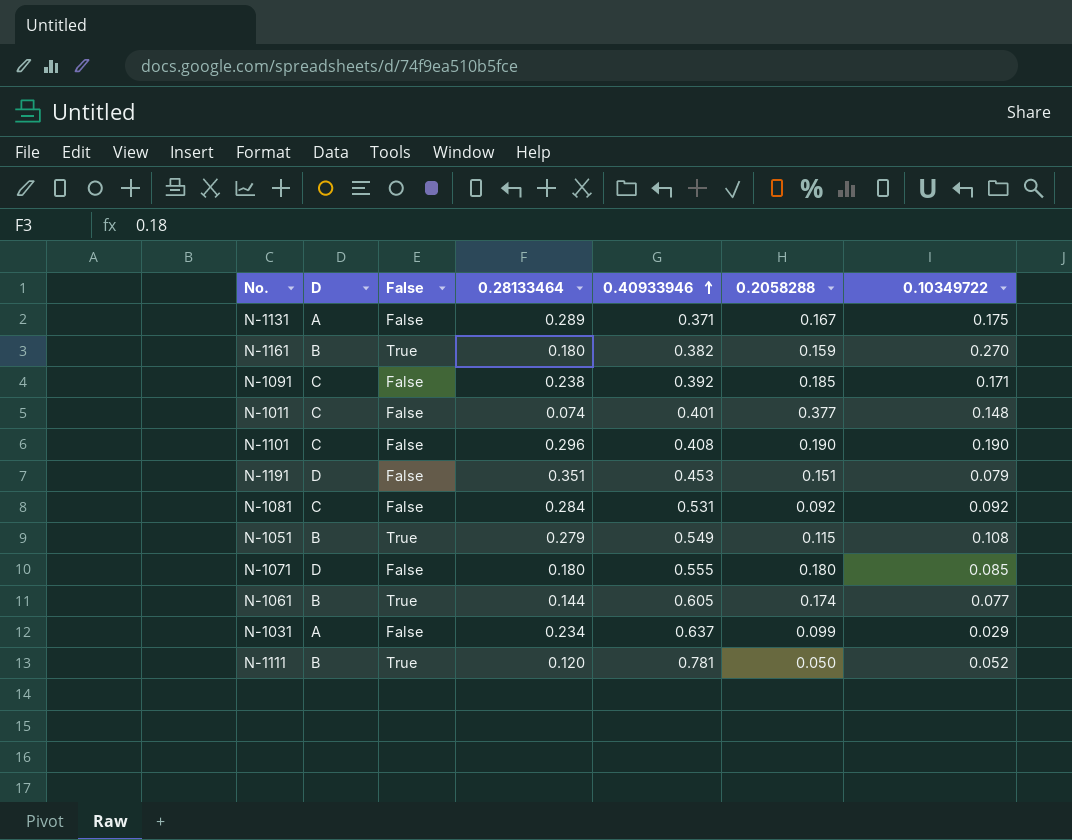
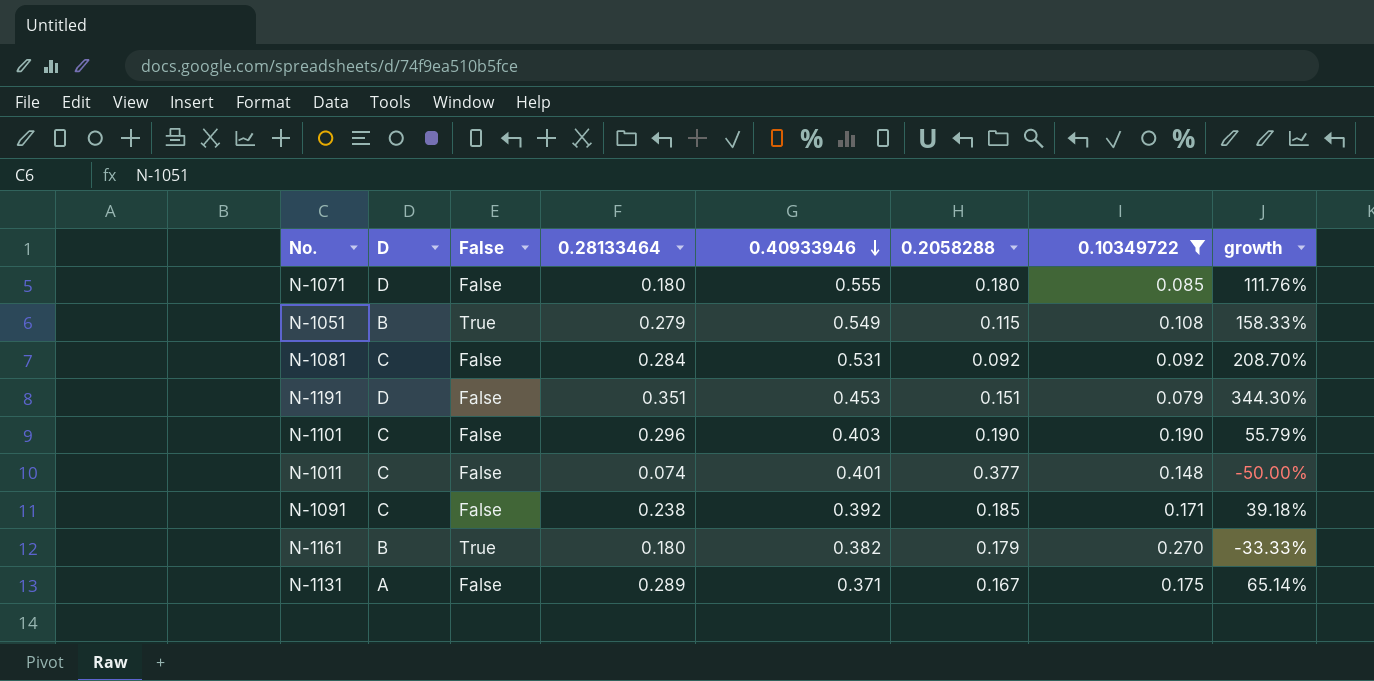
filter: none -> 0.10349722 >= 0.079
row order: 0.40933946 ascending -> 0.40933946 descending
column growth | formula: none -> ([0.28133464] - [0.10349722]) / [0.10349722]
N-1101 | 0.40933946: 0.408 -> 0.403
N-1161 | 0.2058288: 0.159 -> 0.179

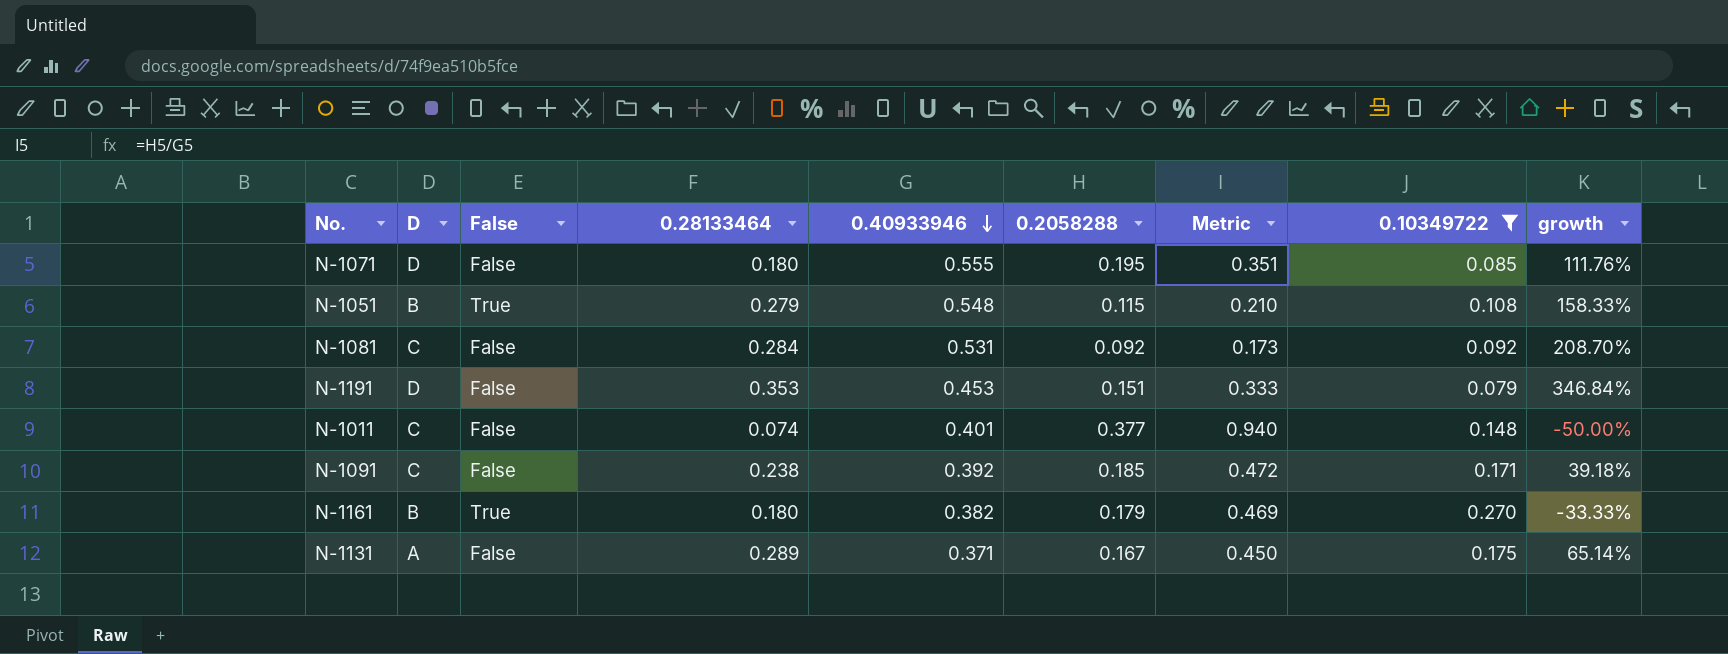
column Metric | formula: none -> [0.2058288] / [0.40933946]
row N-1101: C | False | 0.296 | 0.403 | 0.190 | 0.190 | 55.79% -> none
N-1071 | 0.2058288: 0.180 -> 0.195
N-1051 | 0.40933946: 0.549 -> 0.548
N-1191 | 0.28133464: 0.351 -> 0.353
N-1191 | growth: 344.30% -> 346.84%

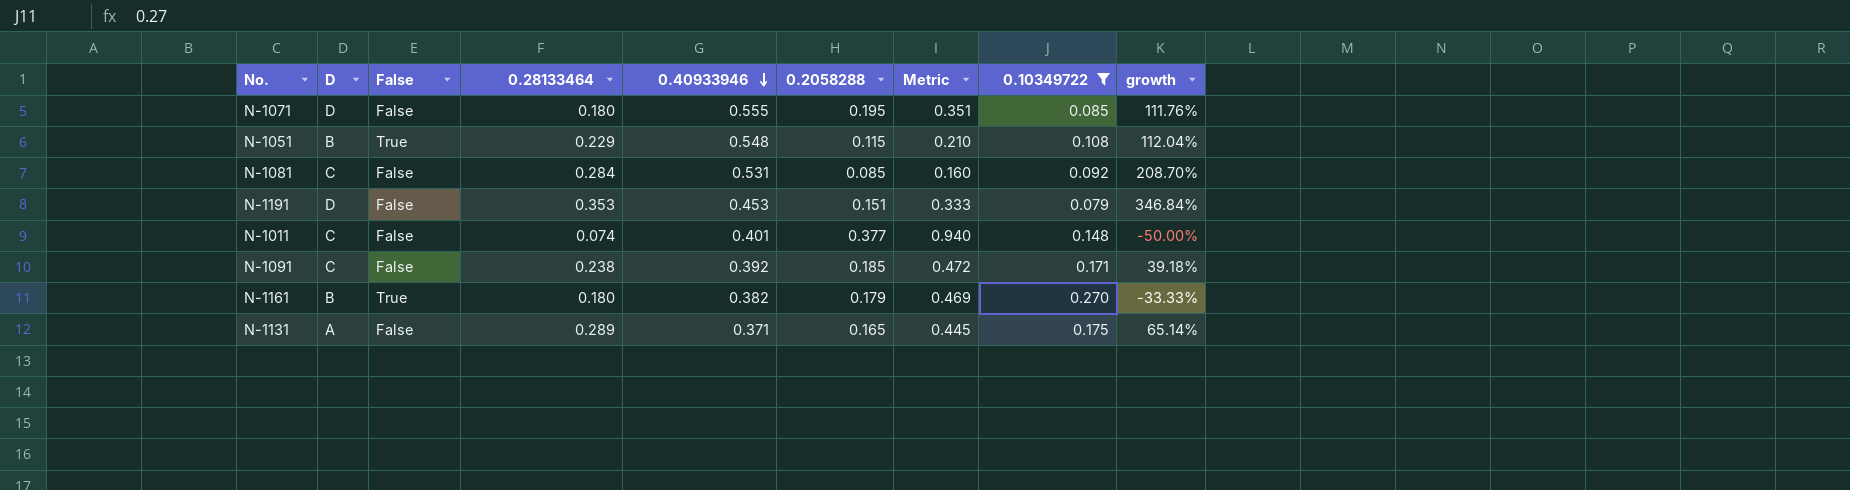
N-1051 | 0.28133464: 0.279 -> 0.229
N-1051 | growth: 158.33% -> 112.04%
N-1081 | 0.2058288: 0.092 -> 0.085
N-1081 | Metric: 0.173 -> 0.160
N-1131 | 0.2058288: 0.167 -> 0.165
N-1131 | Metric: 0.450 -> 0.445

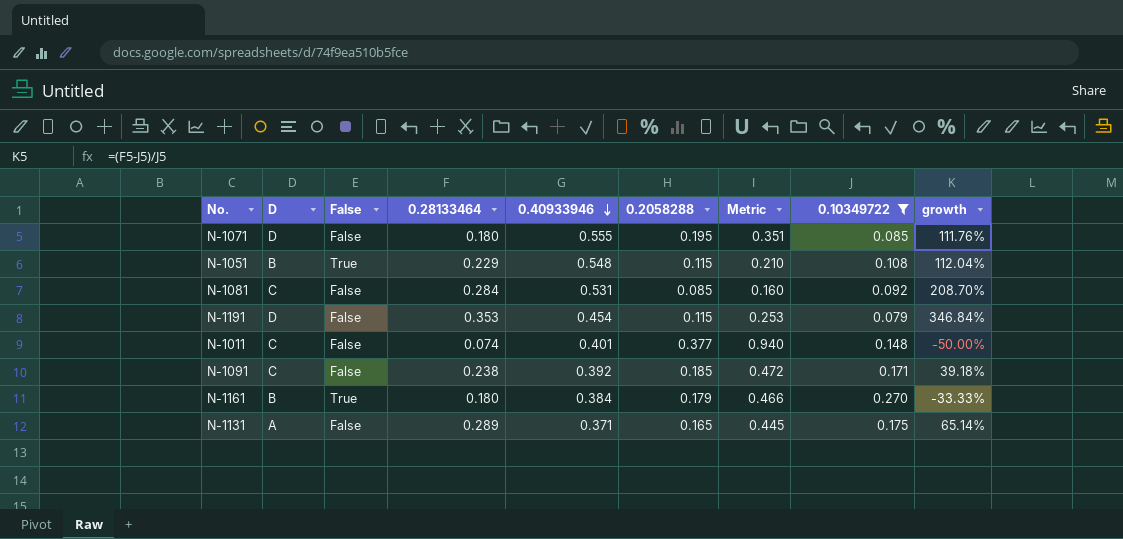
N-1191 | 0.40933946: 0.453 -> 0.454
N-1191 | 0.2058288: 0.151 -> 0.115
N-1191 | Metric: 0.333 -> 0.253
N-1161 | 0.40933946: 0.382 -> 0.384
N-1161 | Metric: 0.469 -> 0.466

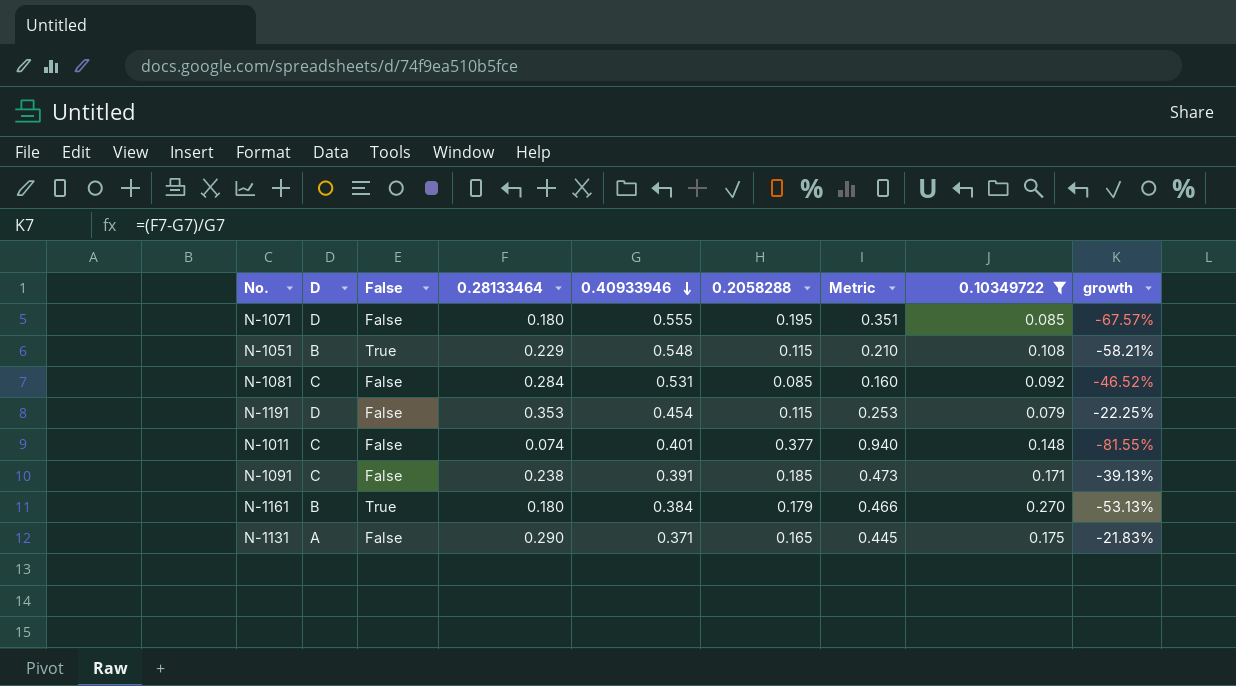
column growth | formula: ([0.28133464] - [0.10349722]) / [0.10349722] -> ([0.28133464] - [0.40933946]) / [0.40933946]
N-1091 | 0.40933946: 0.392 -> 0.391
N-1091 | Metric: 0.472 -> 0.473
N-1131 | 0.28133464: 0.289 -> 0.290

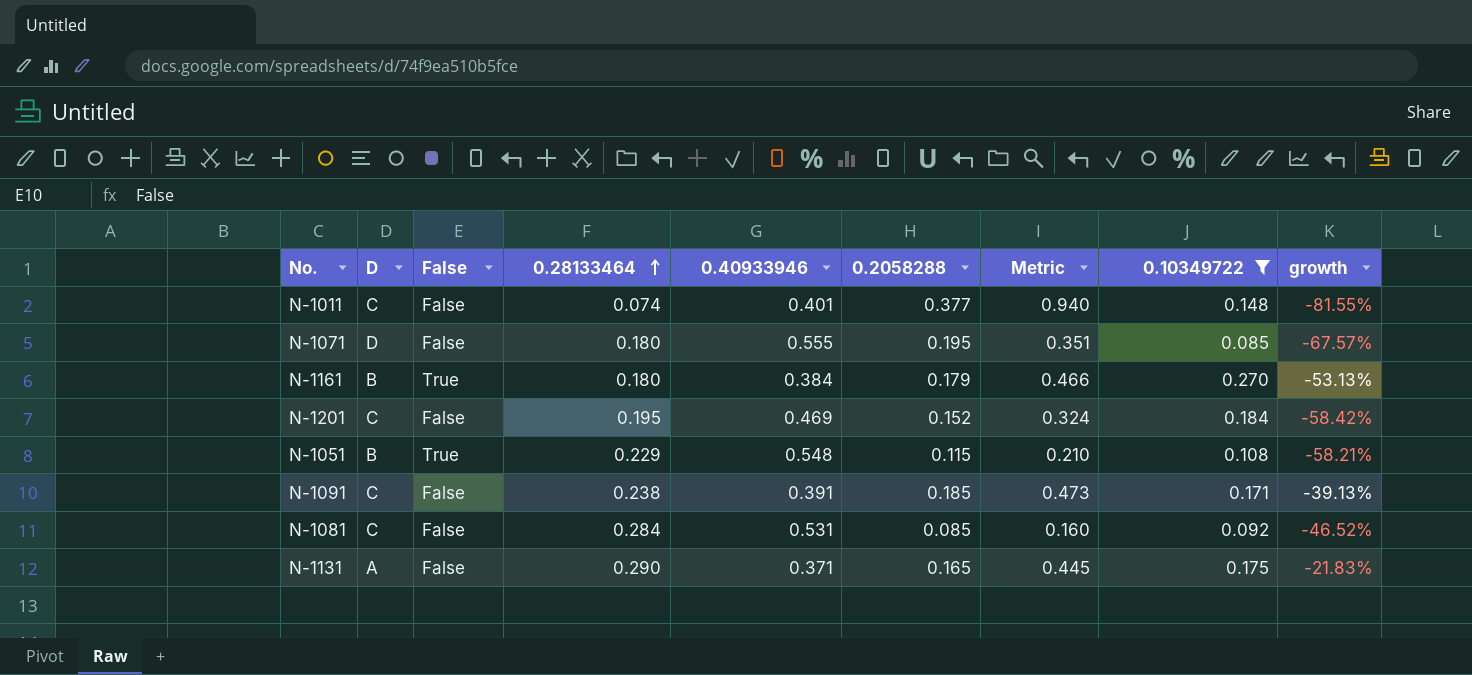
row order: 0.40933946 descending -> 0.28133464 ascending
row N-1191: D | False | 0.353 | 0.454 | 0.115 | 0.253 | 0.079 | -22.25% -> none
row N-1201: none -> C | False | 0.195 | 0.469 | 0.152 | 0.324 | 0.184 | -58.42%

